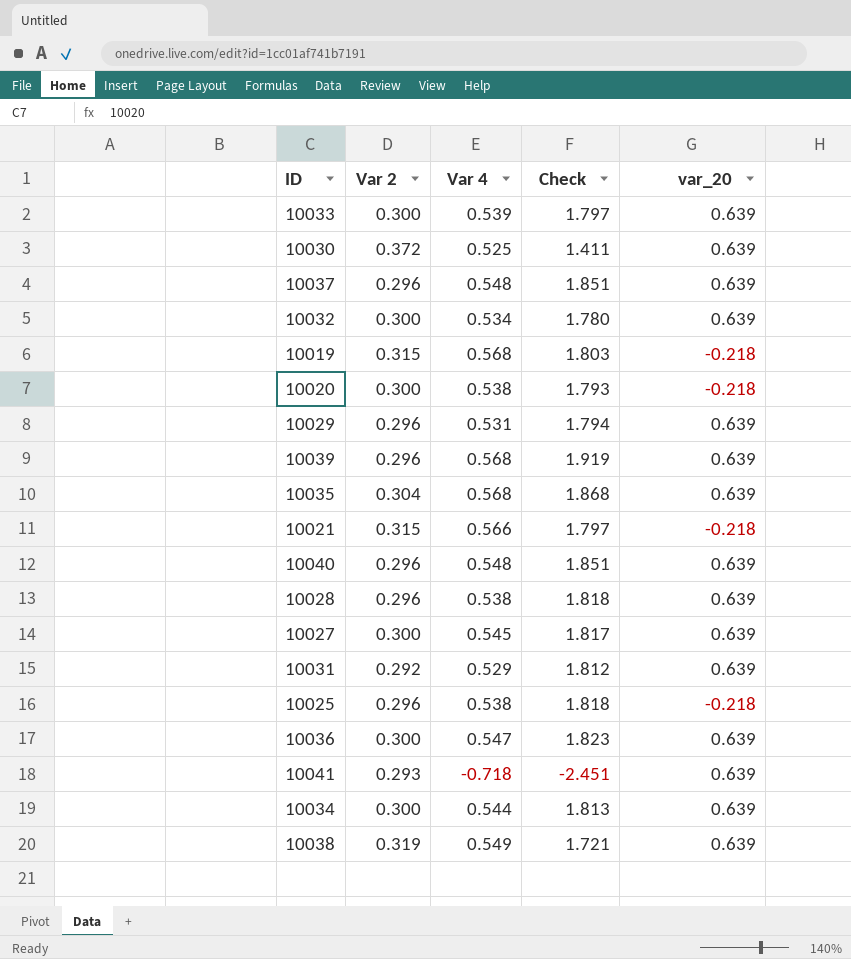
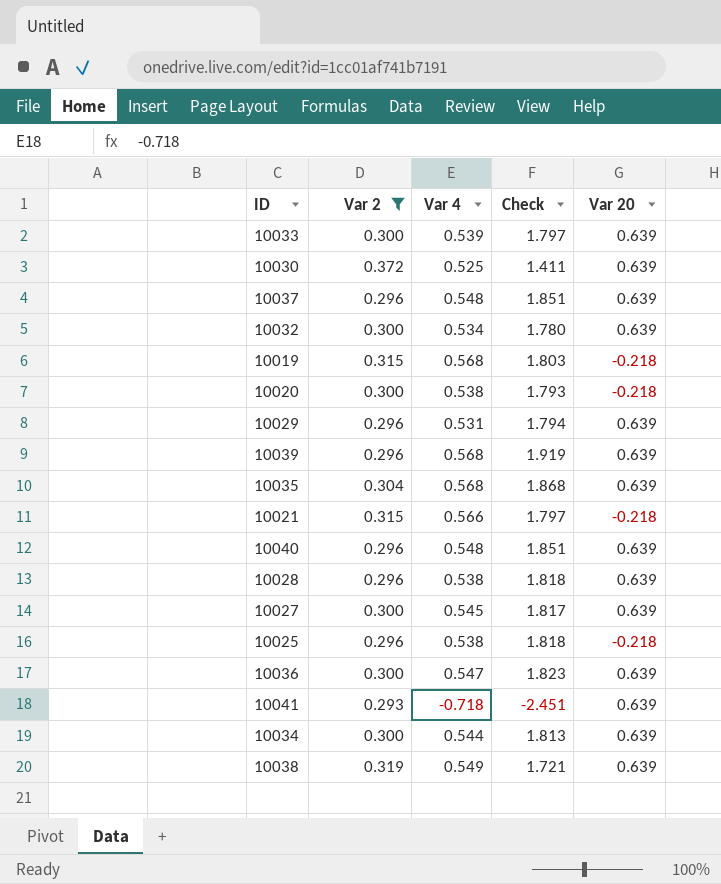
filter: none -> Var 2 != 0.292
column name: var_20 -> Var 20

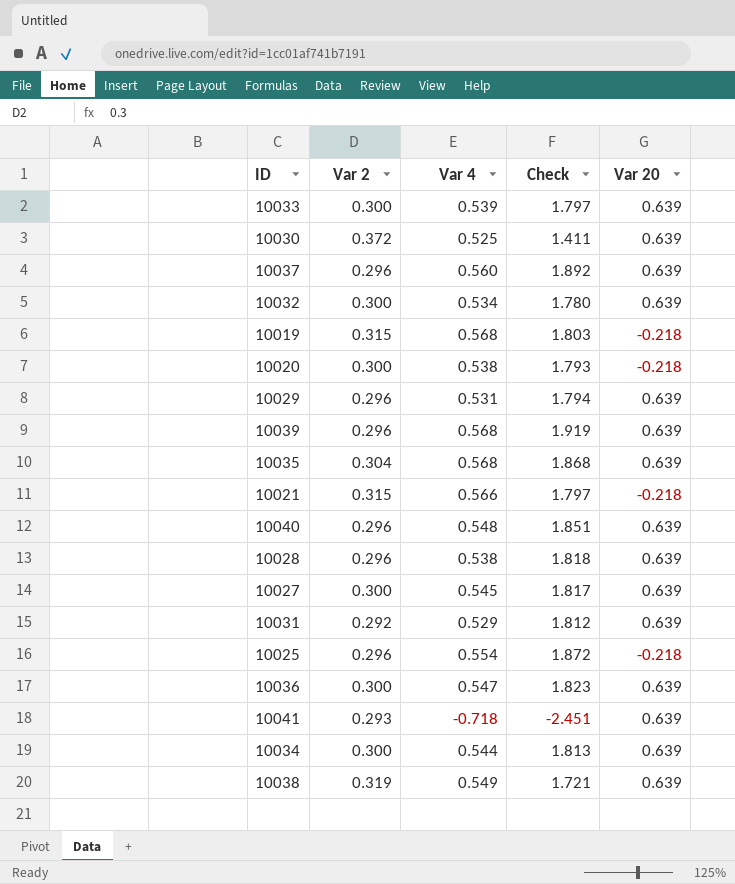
filter: Var 2 != 0.292 -> none
10037 | Var 4: 0.548 -> 0.560
10037 | Check: 1.851 -> 1.892
10025 | Var 4: 0.538 -> 0.554
10025 | Check: 1.818 -> 1.872

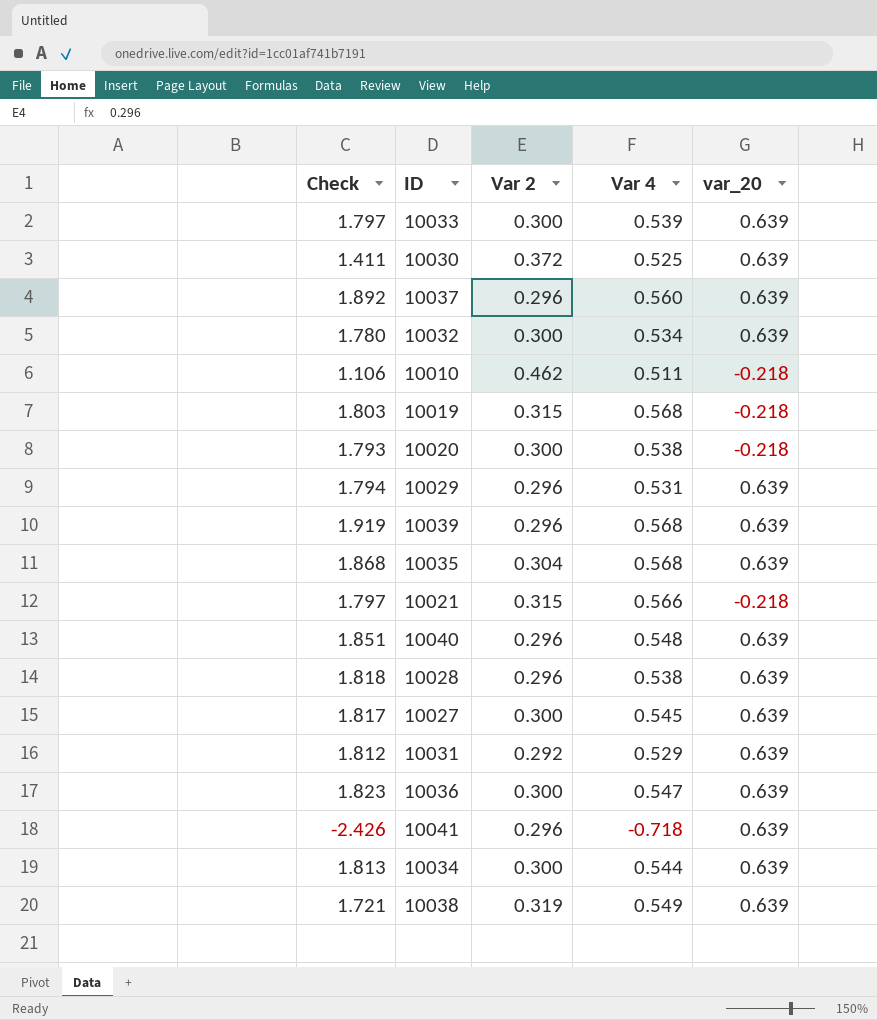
column Check | position: 4 -> 1
column name: Var 20 -> var_20
row 10025: 0.296 | 0.554 | 1.872 | -0.218 -> none
row 10010: none -> 1.106 | 0.462 | 0.511 | -0.218
10041 | Check: -2.451 -> -2.426
10041 | Var 2: 0.293 -> 0.296

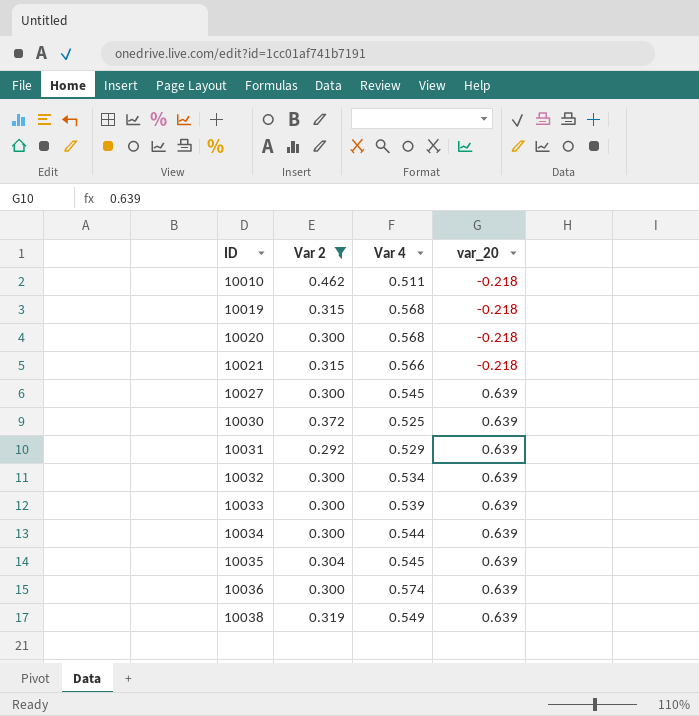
filter: none -> Var 2 != 0.296
row order: none -> ID ascending
column Check | formula: [Var 4] / [Var 2] -> none
10020 | Var 4: 0.538 -> 0.568
10035 | Var 4: 0.568 -> 0.545
10036 | Var 4: 0.547 -> 0.574

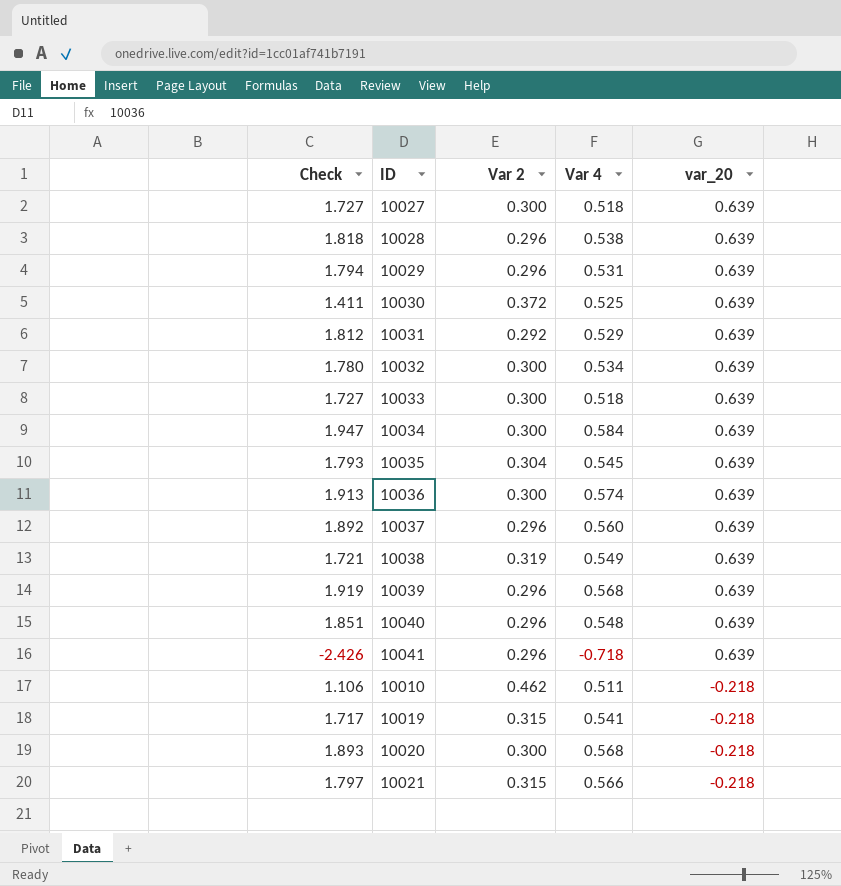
filter: Var 2 != 0.296 -> none
row order: ID ascending -> var_20 descending
column Check | formula: none -> [Var 4] / [Var 2]
10027 | Var 4: 0.545 -> 0.518
10033 | Var 4: 0.539 -> 0.518
10034 | Var 4: 0.544 -> 0.584
10019 | Var 4: 0.568 -> 0.541

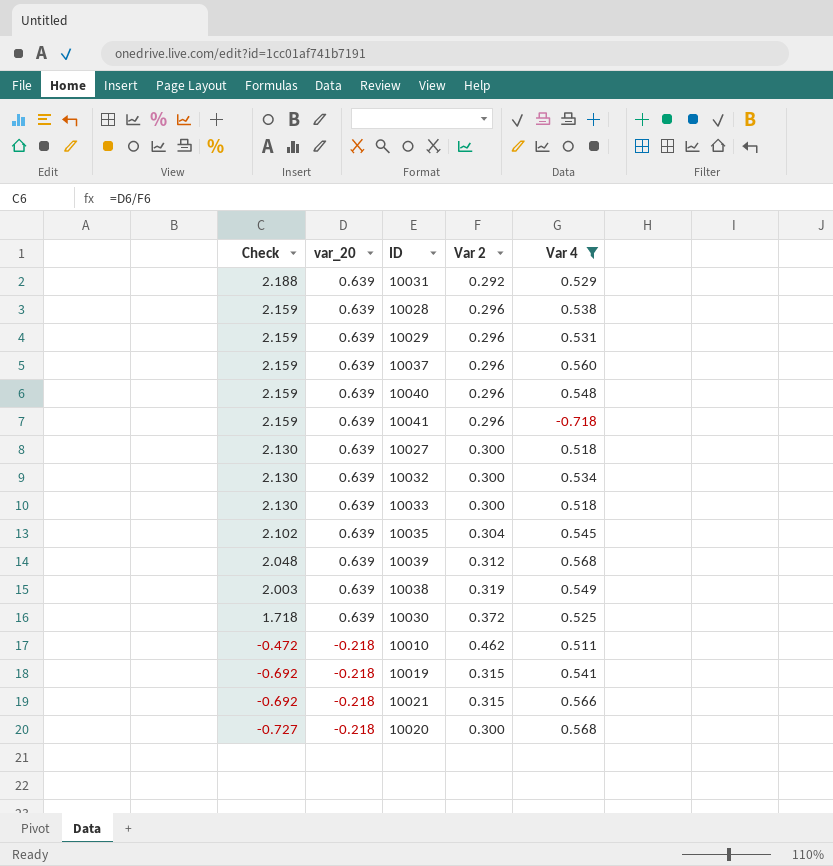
filter: none -> Var 4 <= 0.568
row order: var_20 descending -> Check descending
column Check | formula: [Var 4] / [Var 2] -> [var_20] / [Var 2]
column var_20 | position: 5 -> 2
10039 | Var 2: 0.296 -> 0.312

